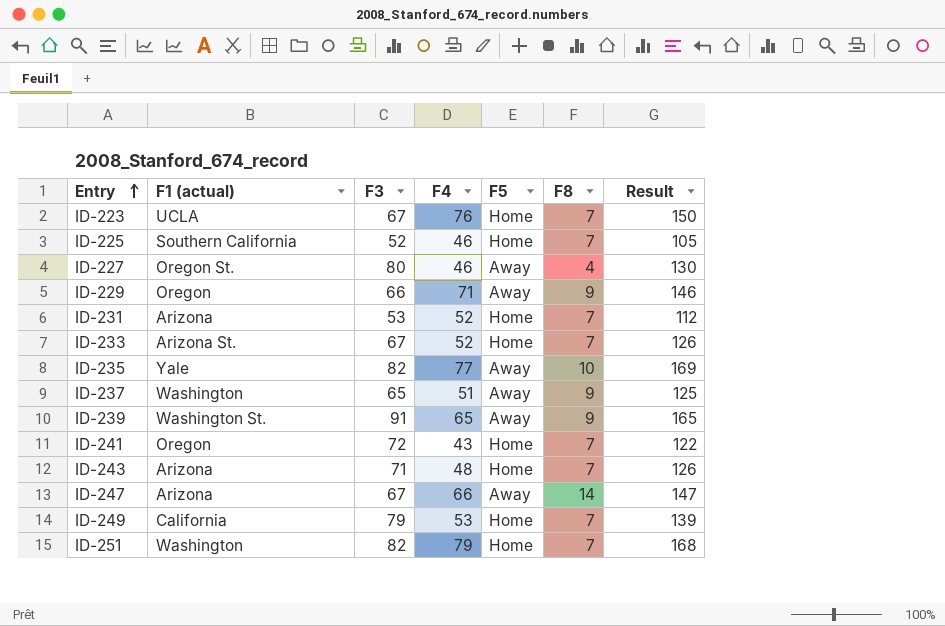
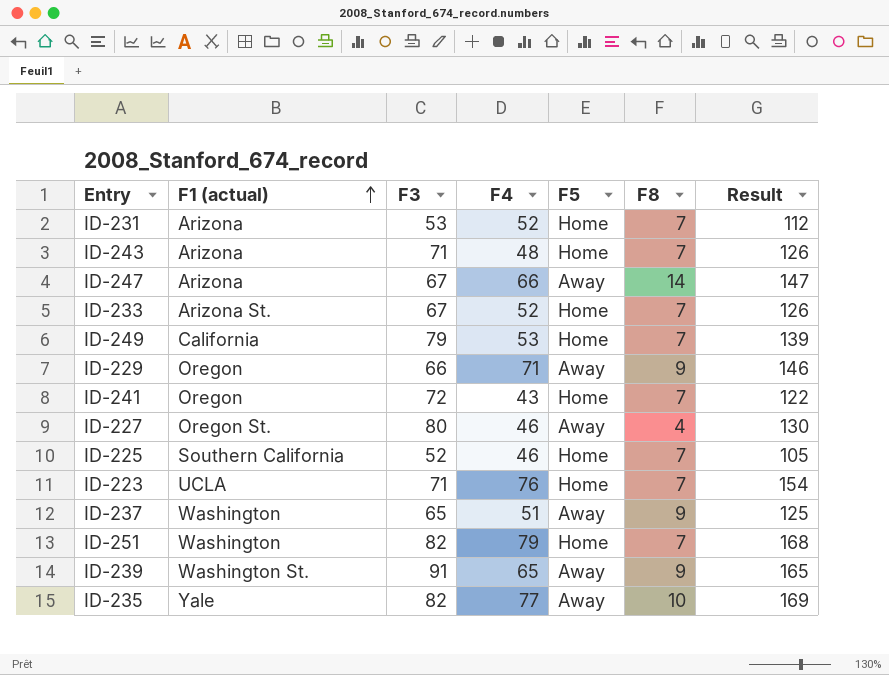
row order: Entry ascending -> F1 (actual) ascending
ID-223 | F3: 67 -> 71
ID-223 | Result: 150 -> 154

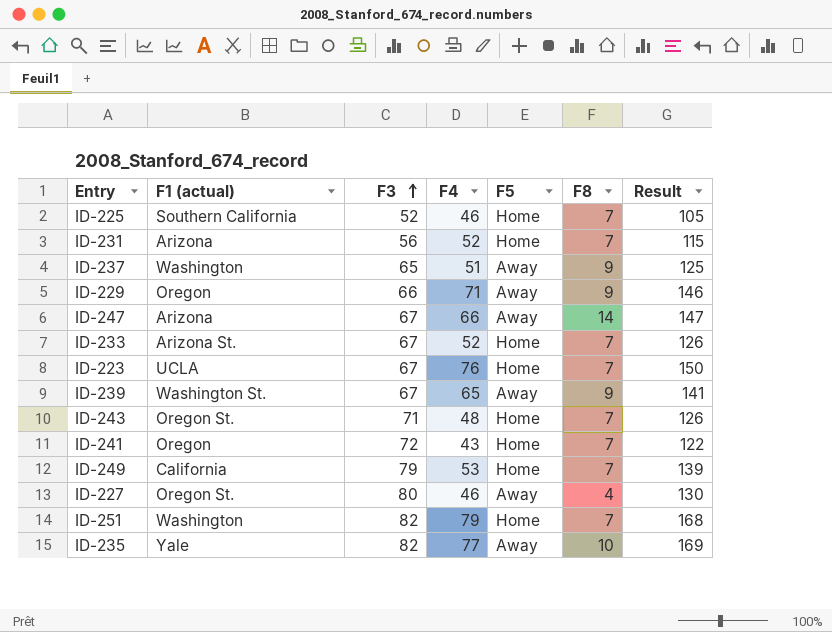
row order: F1 (actual) ascending -> F3 ascending
ID-231 | F3: 53 -> 56
ID-231 | Result: 112 -> 115
ID-223 | F3: 71 -> 67
ID-223 | Result: 154 -> 150
ID-239 | F3: 91 -> 67
ID-239 | Result: 165 -> 141
ID-243 | F1 (actual): Arizona -> Oregon St.

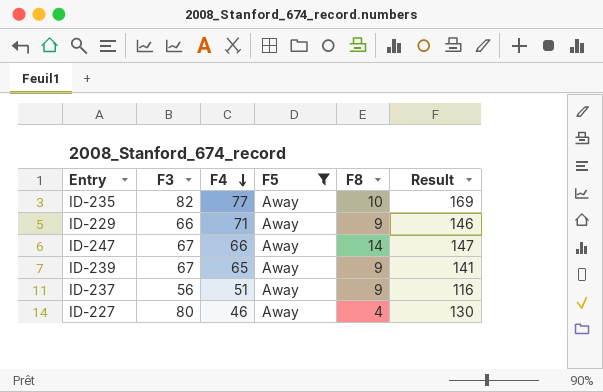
filter: none -> F5 = Away
row order: F3 ascending -> F4 descending
column F1 (actual) | position: 2 -> none
ID-237 | F3: 65 -> 56
ID-237 | Result: 125 -> 116

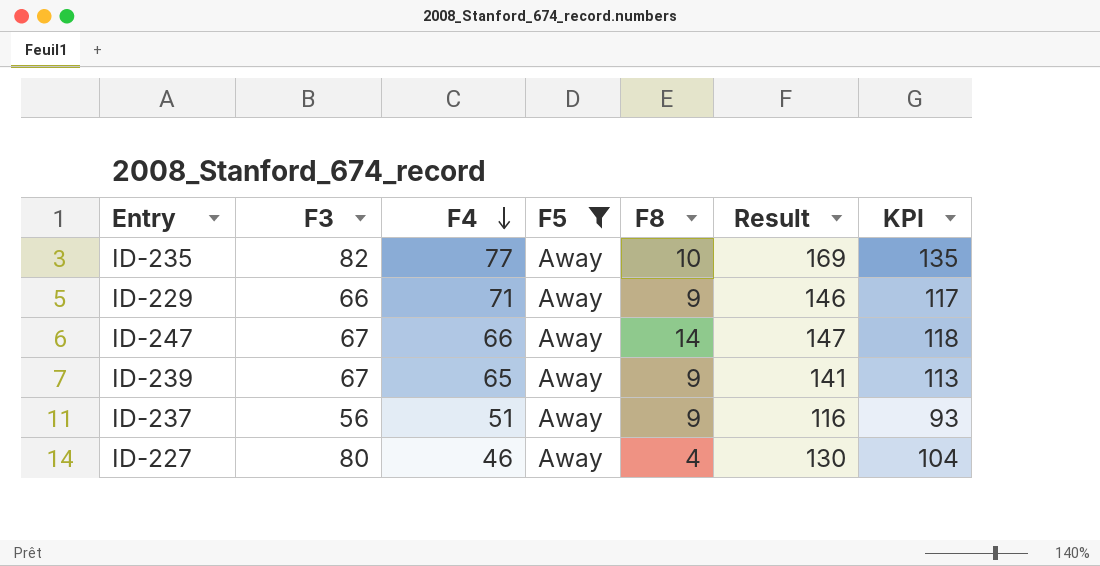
column KPI | formula: none -> [Result] * 0.8

